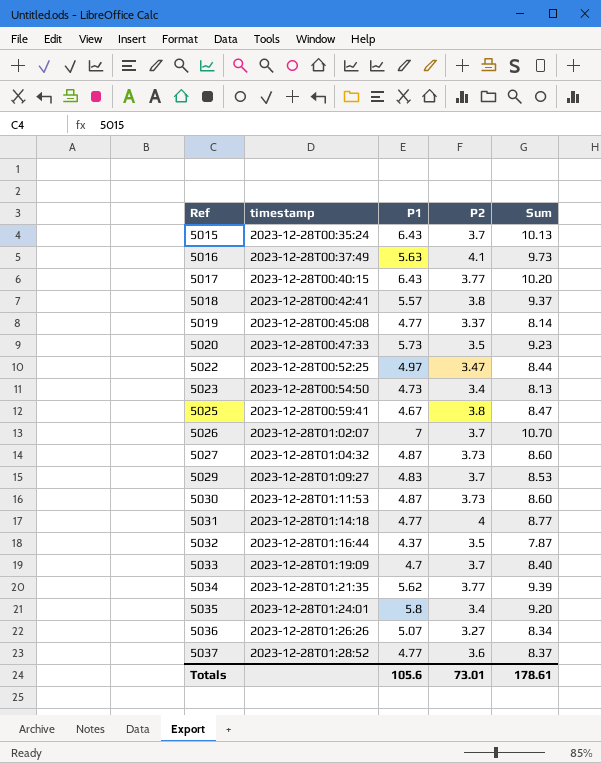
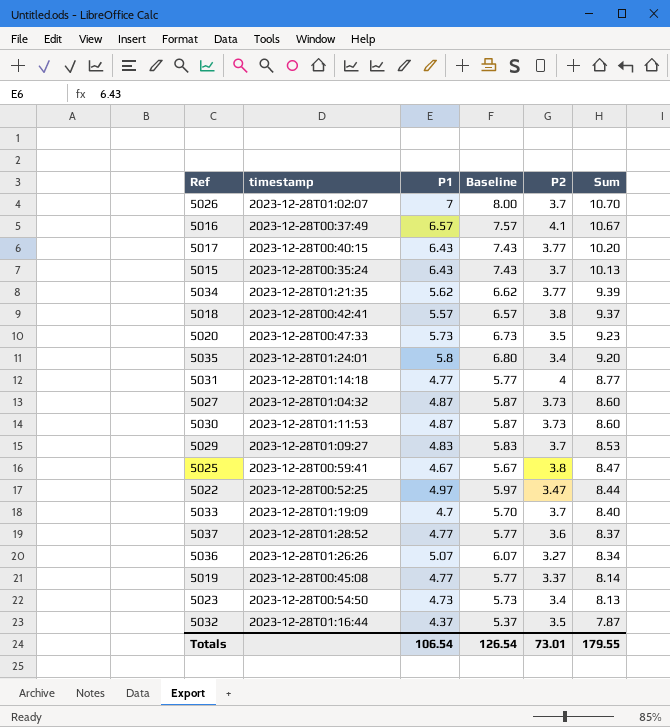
row order: Ref ascending -> Sum descending
column Baseline | formula: none -> [P1] + 1
5016 | P1: 5.63 -> 6.57
5016 | Sum: 9.73 -> 10.67
Totals | P1: 105.6 -> 106.54
Totals | Sum: 178.61 -> 179.55

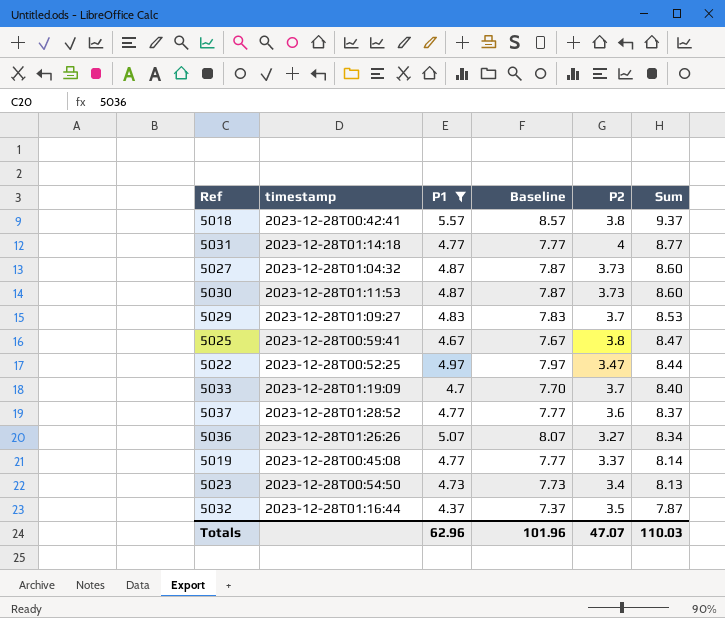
filter: none -> P1 <= 5.57
column Baseline | formula: [P1] + 1 -> [P1] + 3
Totals | P1: 106.54 -> 62.96
Totals | Baseline: 126.54 -> 101.96
Totals | P2: 73.01 -> 47.07
Totals | Sum: 179.55 -> 110.03

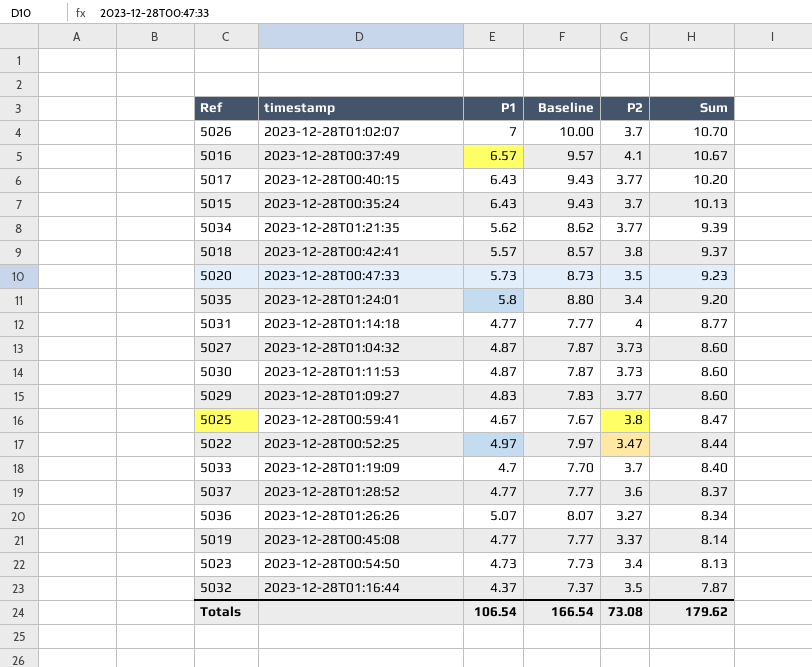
filter: P1 <= 5.57 -> none
5029 | P2: 3.7 -> 3.77
5029 | Sum: 8.53 -> 8.60
Totals | P1: 62.96 -> 106.54
Totals | Baseline: 101.96 -> 166.54
Totals | P2: 47.07 -> 73.08
Totals | Sum: 110.03 -> 179.62

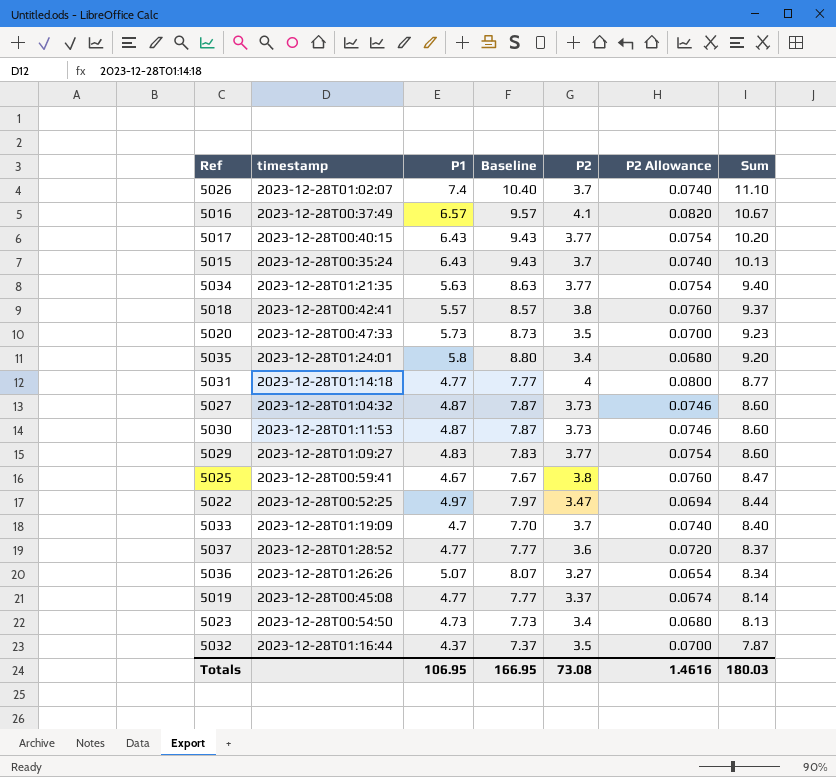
column P2 Allowance | formula: none -> [P2] * 0.02
5026 | P1: 7 -> 7.4
5026 | Baseline: 10.00 -> 10.40
5026 | Sum: 10.70 -> 11.10
5034 | P1: 5.62 -> 5.63
5034 | Baseline: 8.62 -> 8.63
5034 | Sum: 9.39 -> 9.40
Totals | P1: 106.54 -> 106.95
Totals | Baseline: 166.54 -> 166.95
Totals | Sum: 179.62 -> 180.03

